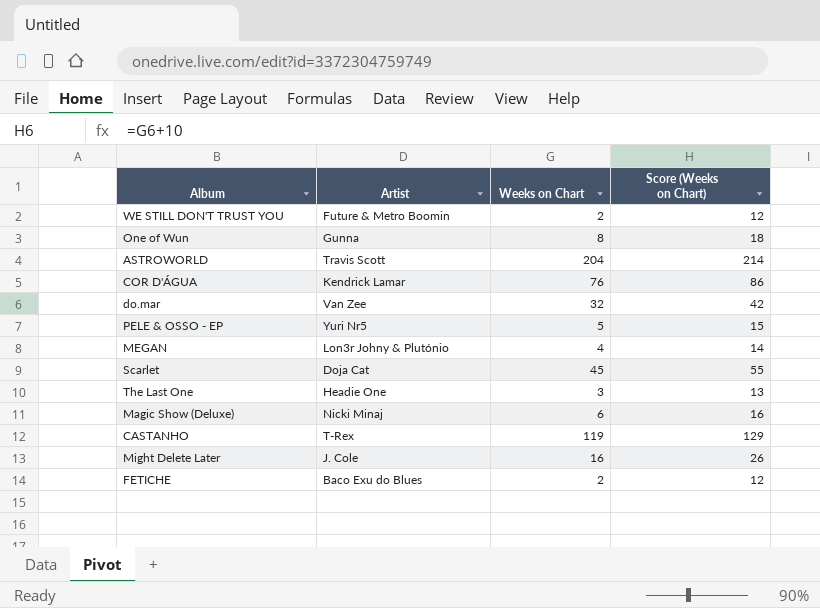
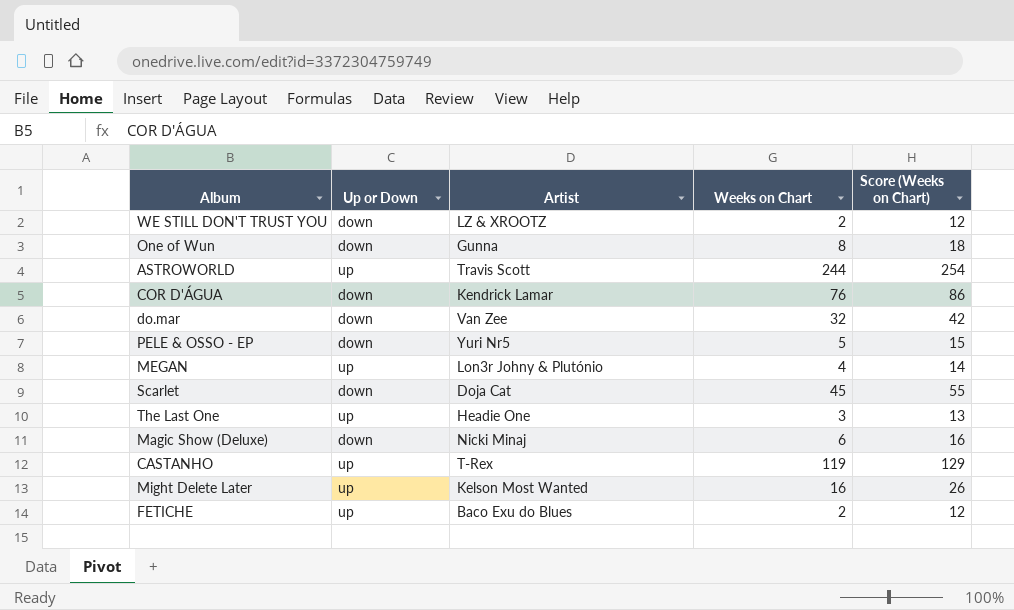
column Up or Down | position: none -> 2
WE STILL DON'T TRUST YOU | Artist: Future & Metro Boomin -> LZ & XROOTZ
ASTROWORLD | Weeks on Chart: 204 -> 244
ASTROWORLD | Score (Weeks on Chart): 214 -> 254
Might Delete Later | Artist: J. Cole -> Kelson Most Wanted

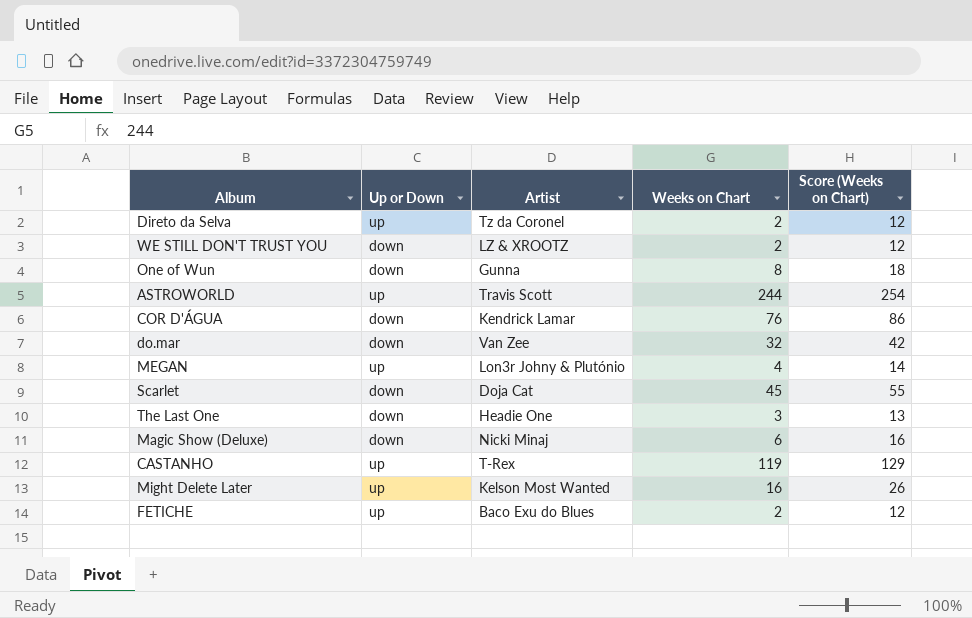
row PELE & OSSO - EP: down | Yuri Nr5 | 5 | 15 -> none
row Direto da Selva: none -> up | Tz da Coronel | 2 | 12
The Last One | Up or Down: up -> down

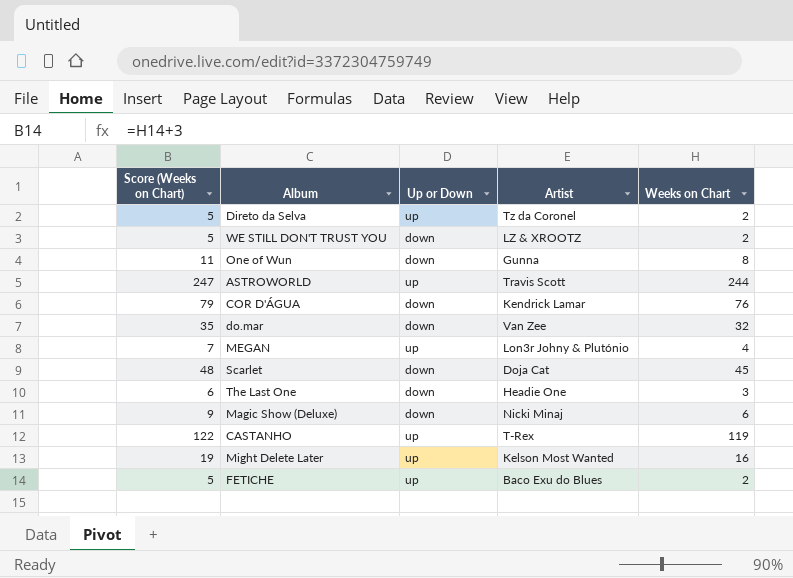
column Score (Weeks on Chart) | formula: [Weeks on Chart] + 10 -> [Weeks on Chart] + 3
column Score (Weeks on Chart) | position: 5 -> 1

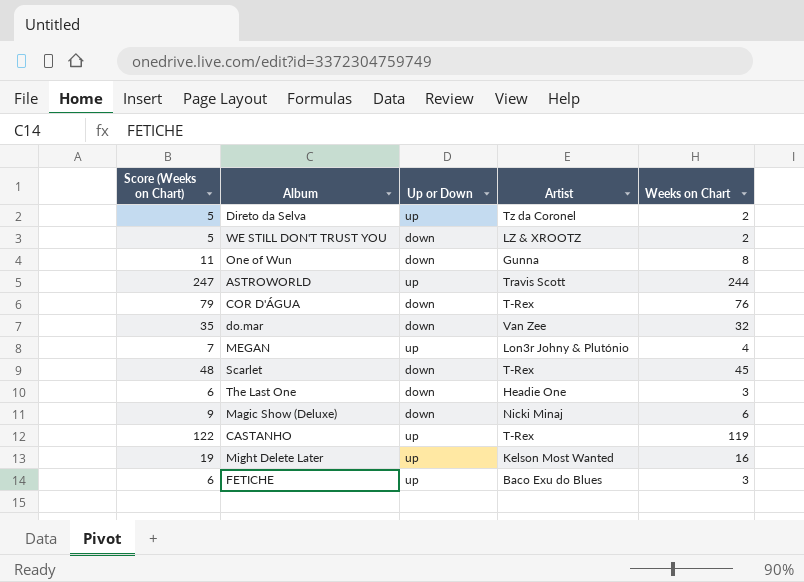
COR D'ÁGUA | Artist: Kendrick Lamar -> T-Rex
Scarlet | Artist: Doja Cat -> T-Rex
FETICHE | Score (Weeks on Chart): 5 -> 6
FETICHE | Weeks on Chart: 2 -> 3

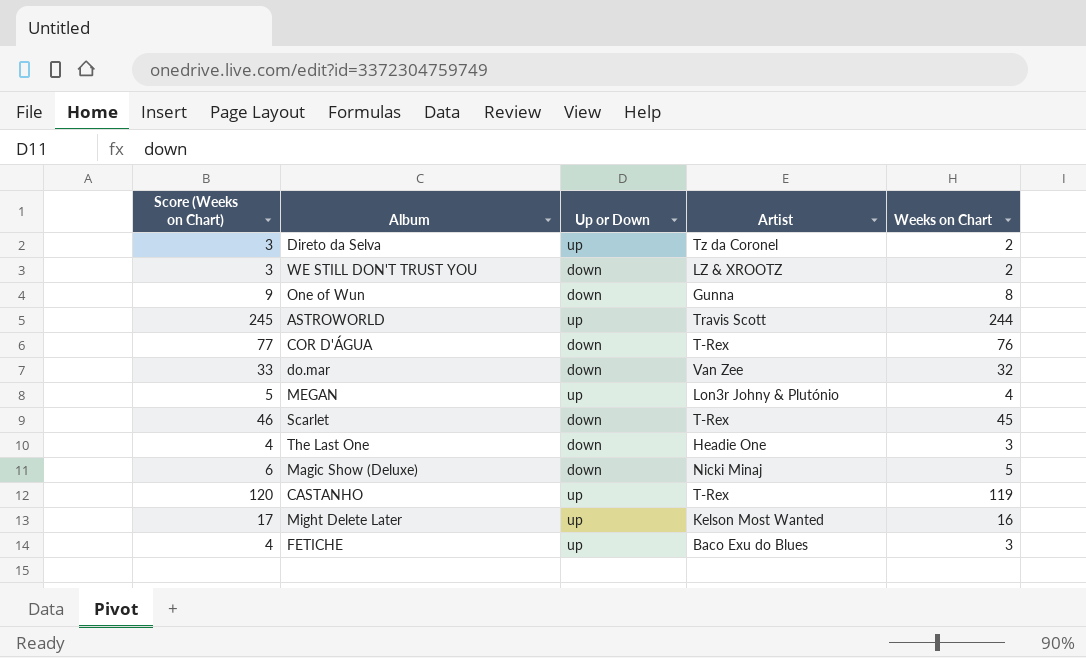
column Score (Weeks on Chart) | formula: [Weeks on Chart] + 3 -> [Weeks on Chart] + 1
Magic Show (Deluxe) | Weeks on Chart: 6 -> 5

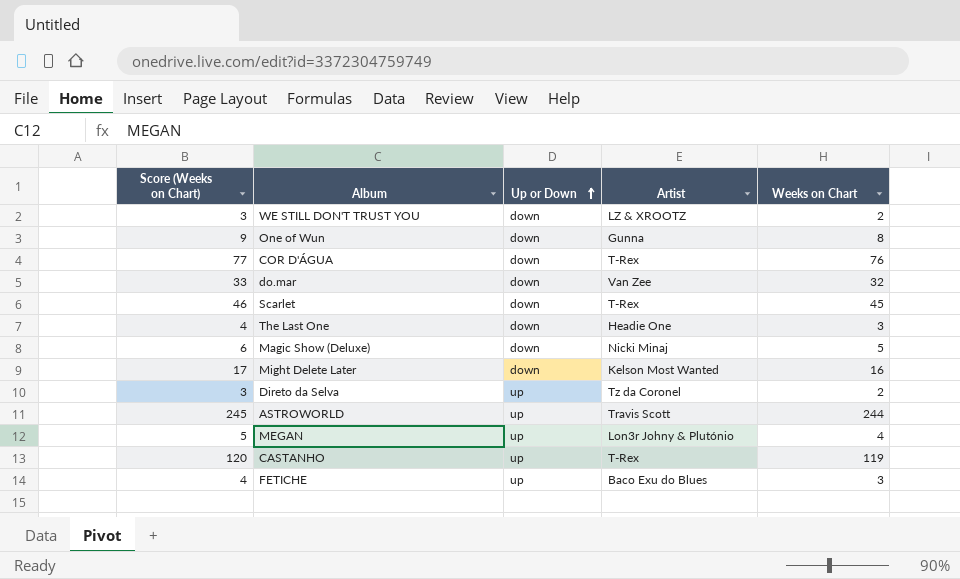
row order: none -> Up or Down ascending
Might Delete Later | Up or Down: up -> down

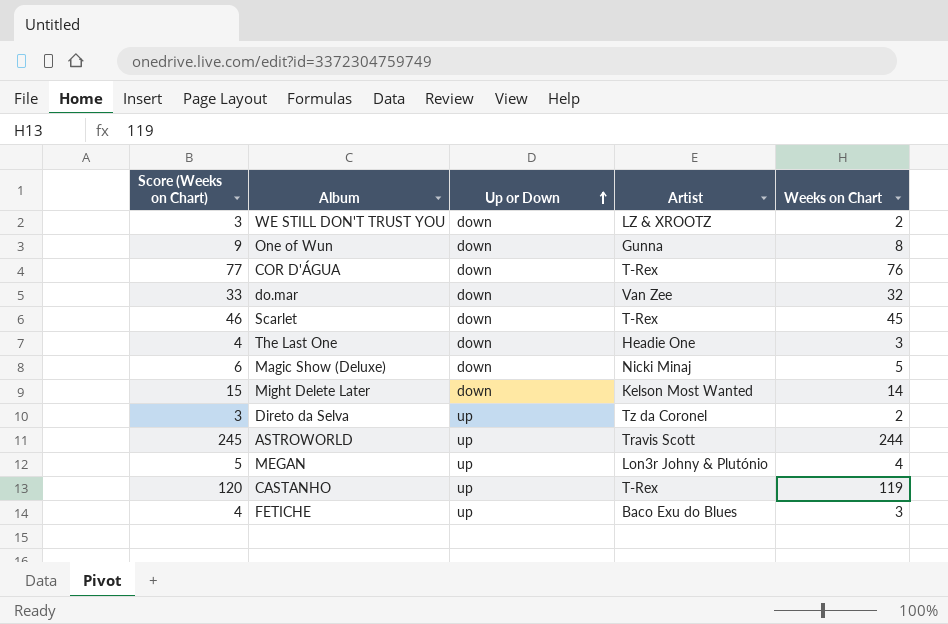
Might Delete Later | Score (Weeks on Chart): 17 -> 15
Might Delete Later | Weeks on Chart: 16 -> 14

